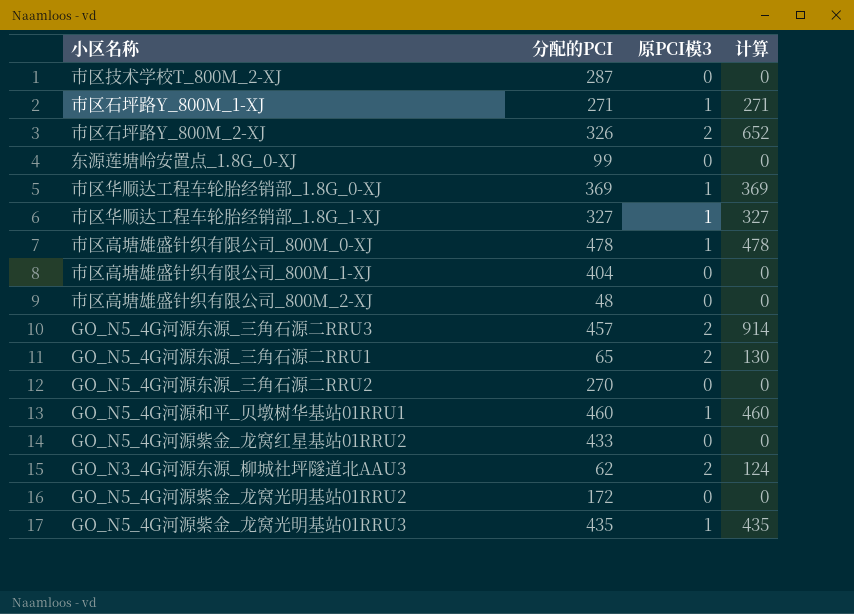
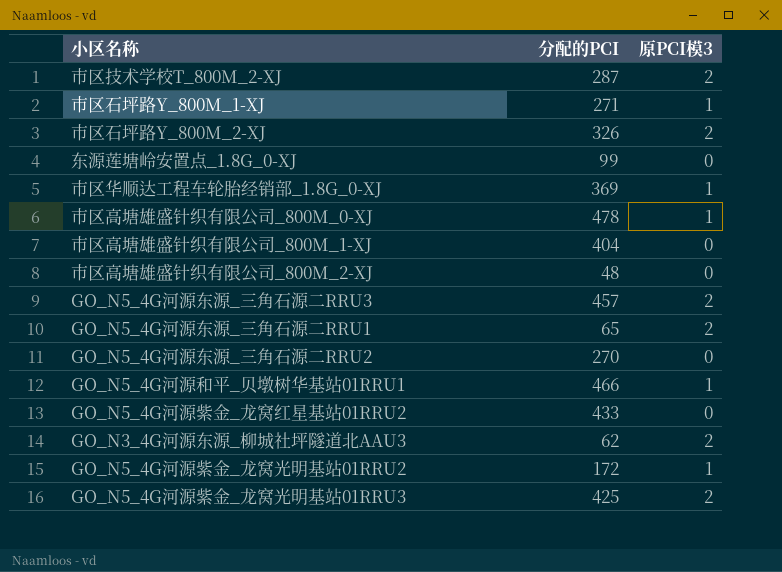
column 计算 | formula: [分配的PCI] * [原PCI模3] -> none
row 市区华顺达工程车轮胎经销部_1.8G_1-XJ: 327 | 1 | 327 -> none
市区技术学校T_800M_2-XJ | 原PCI模3: 0 -> 2
GO_N5_4G河源和平_贝墩树华基站01RRU1 | 分配的PCI: 460 -> 466
GO_N5_4G河源紫金_龙窝光明基站01RRU2 | 原PCI模3: 0 -> 1
GO_N5_4G河源紫金_龙窝光明基站01RRU3 | 分配的PCI: 435 -> 425
GO_N5_4G河源紫金_龙窝光明基站01RRU3 | 原PCI模3: 1 -> 2

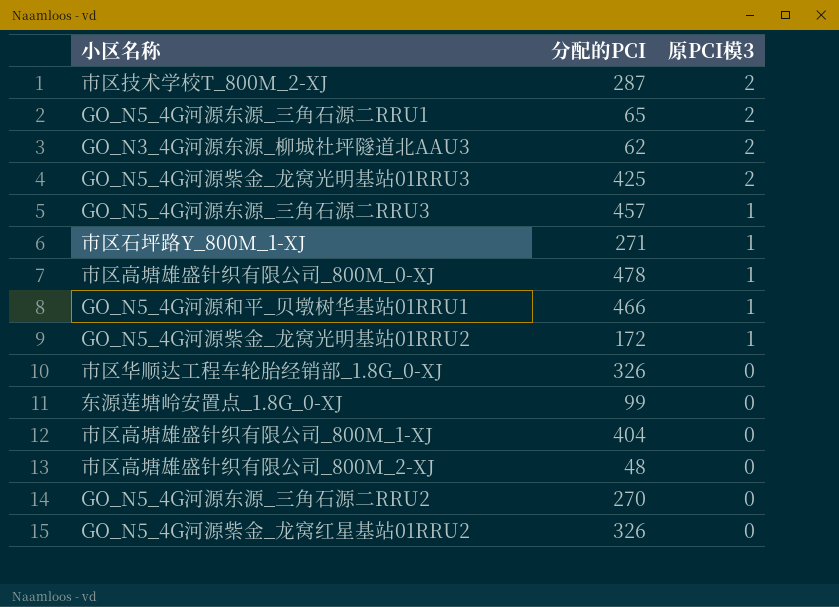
row order: none -> 原PCI模3 descending
row 市区石坪路Y_800M_2-XJ: 326 | 2 -> none
GO_N5_4G河源东源_三角石源二RRU3 | 原PCI模3: 2 -> 1
市区华顺达工程车轮胎经销部_1.8G_0-XJ | 分配的PCI: 369 -> 326
市区华顺达工程车轮胎经销部_1.8G_0-XJ | 原PCI模3: 1 -> 0
GO_N5_4G河源紫金_龙窝红星基站01RRU2 | 分配的PCI: 433 -> 326

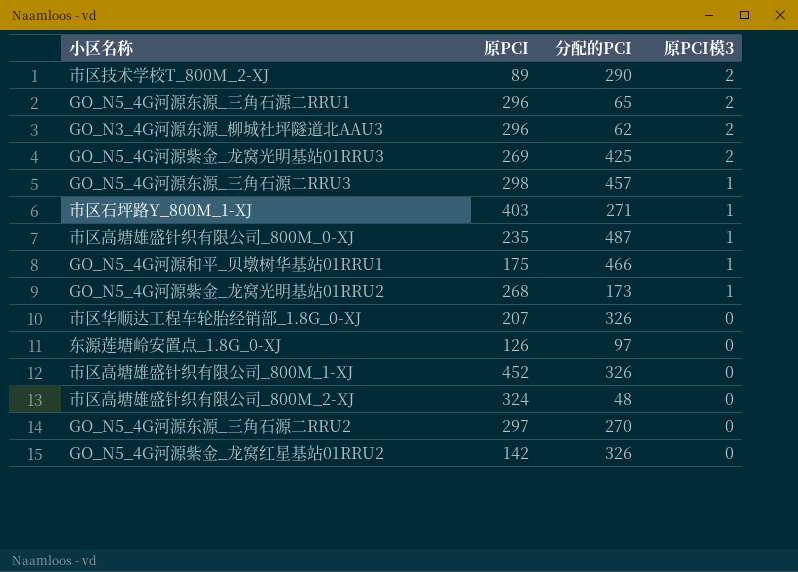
column 原PCI | position: none -> 2
市区技术学校T_800M_2-XJ | 分配的PCI: 287 -> 290
市区高塘雄盛针织有限公司_800M_0-XJ | 分配的PCI: 478 -> 487
GO_N5_4G河源紫金_龙窝光明基站01RRU2 | 分配的PCI: 172 -> 173
东源莲塘岭安置点_1.8G_0-XJ | 分配的PCI: 99 -> 97
市区高塘雄盛针织有限公司_800M_1-XJ | 分配的PCI: 404 -> 326

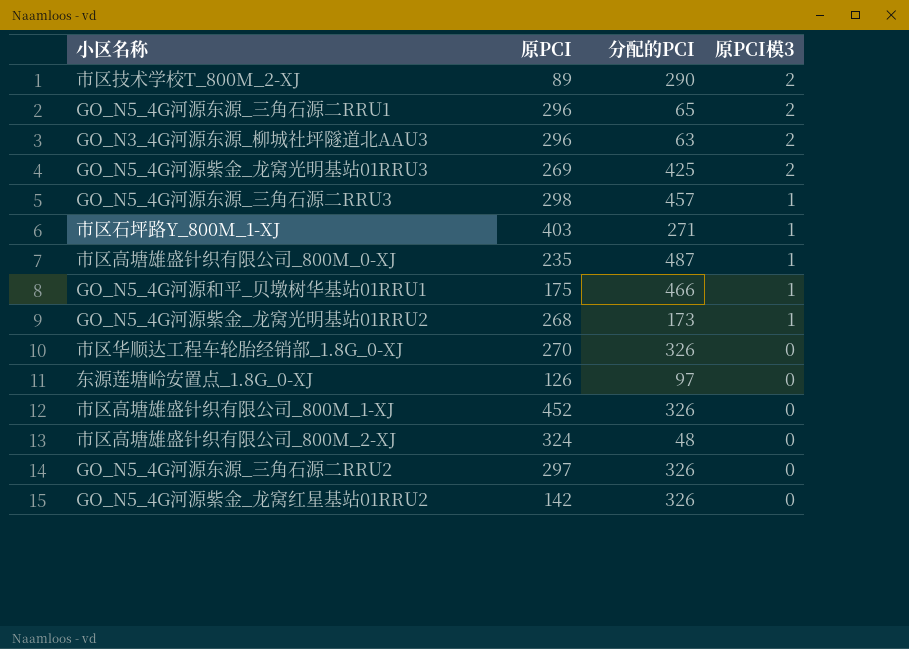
GO_N3_4G河源东源_柳城社坪隧道北AAU3 | 分配的PCI: 62 -> 63
市区华顺达工程车轮胎经销部_1.8G_0-XJ | 原PCI: 207 -> 270
GO_N5_4G河源东源_三角石源二RRU2 | 分配的PCI: 270 -> 326

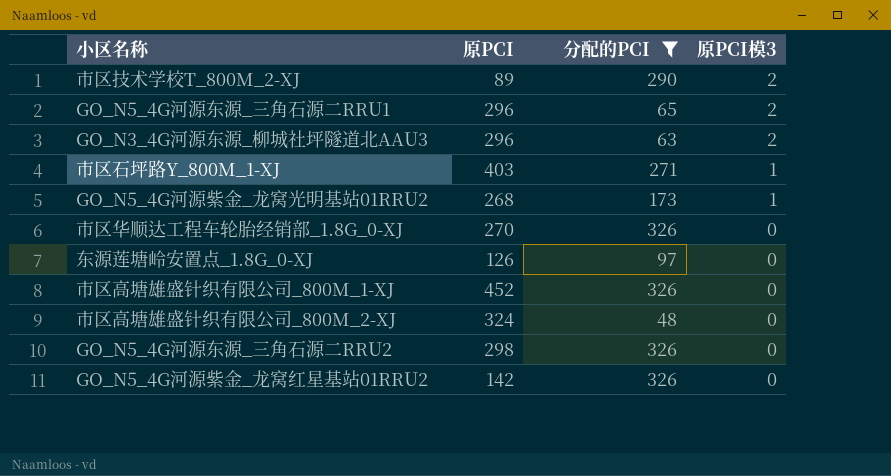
filter: none -> 分配的PCI <= 326
GO_N5_4G河源东源_三角石源二RRU2 | 原PCI: 297 -> 298

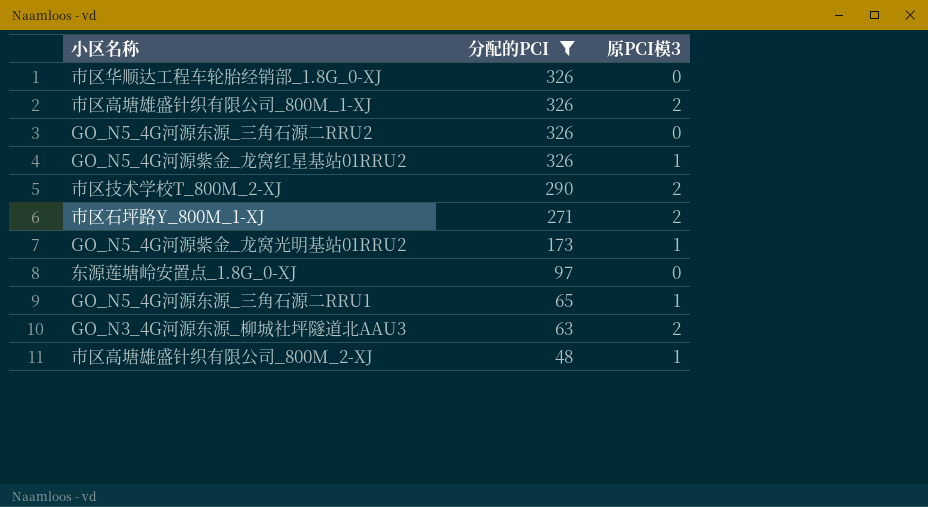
row order: 原PCI模3 descending -> 分配的PCI descending
column 原PCI | position: 2 -> none
市区高塘雄盛针织有限公司_800M_1-XJ | 原PCI模3: 0 -> 2
GO_N5_4G河源紫金_龙窝红星基站01RRU2 | 原PCI模3: 0 -> 1
市区石坪路Y_800M_1-XJ | 原PCI模3: 1 -> 2
GO_N5_4G河源东源_三角石源二RRU1 | 原PCI模3: 2 -> 1
市区高塘雄盛针织有限公司_800M_2-XJ | 原PCI模3: 0 -> 1

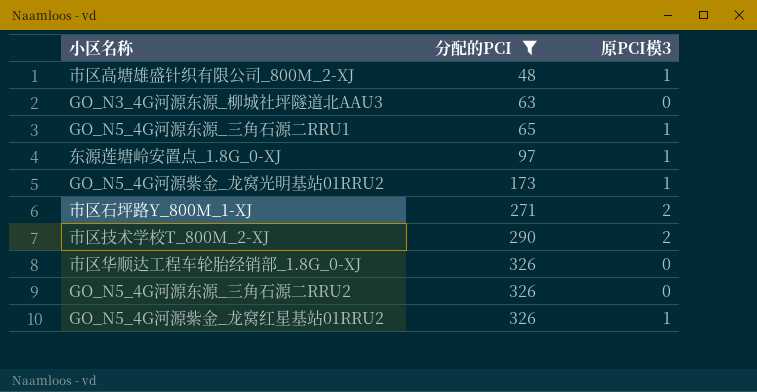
row order: 分配的PCI descending -> 分配的PCI ascending
row 市区高塘雄盛针织有限公司_800M_1-XJ: 326 | 2 -> none
GO_N3_4G河源东源_柳城社坪隧道北AAU3 | 原PCI模3: 2 -> 0
东源莲塘岭安置点_1.8G_0-XJ | 原PCI模3: 0 -> 1

